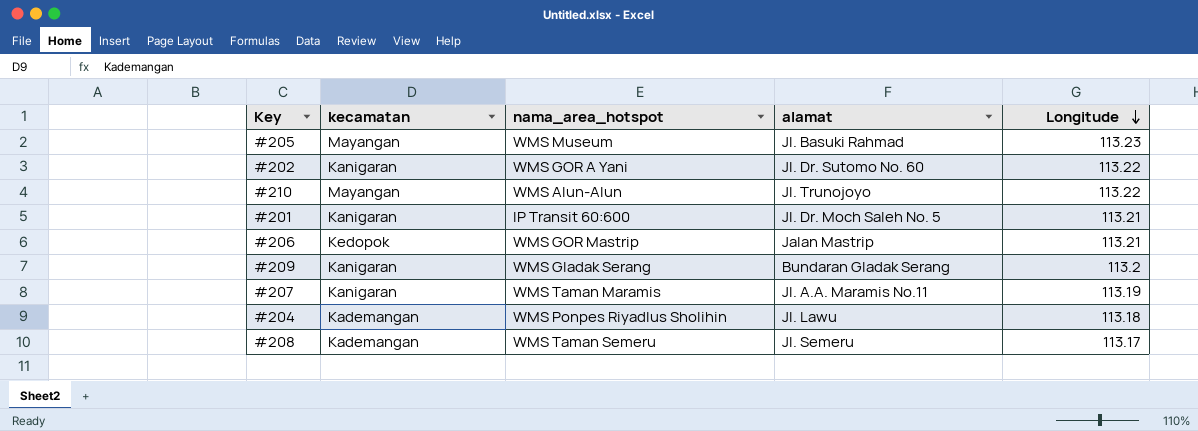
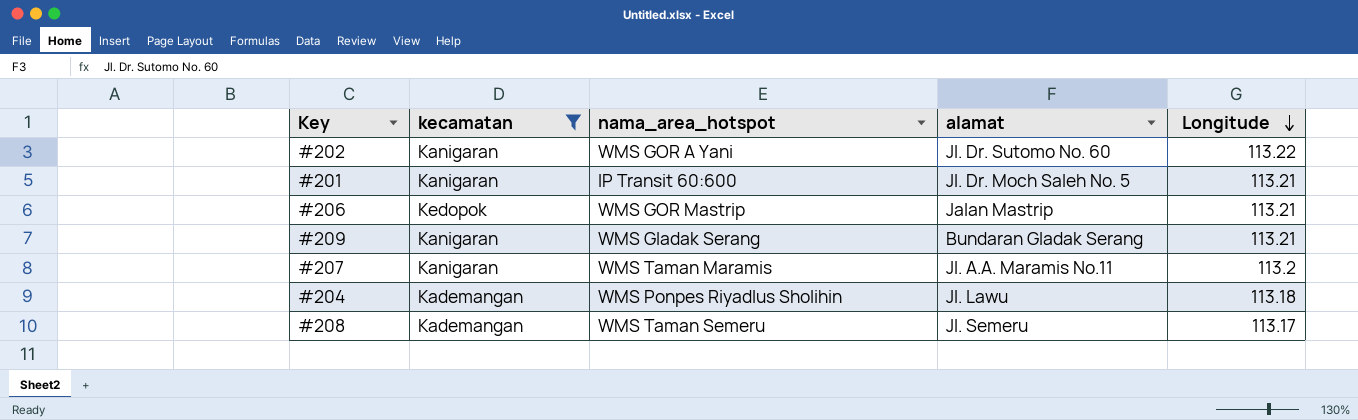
filter: none -> kecamatan != Mayangan
#209 | Longitude: 113.2 -> 113.21
#207 | Longitude: 113.19 -> 113.2

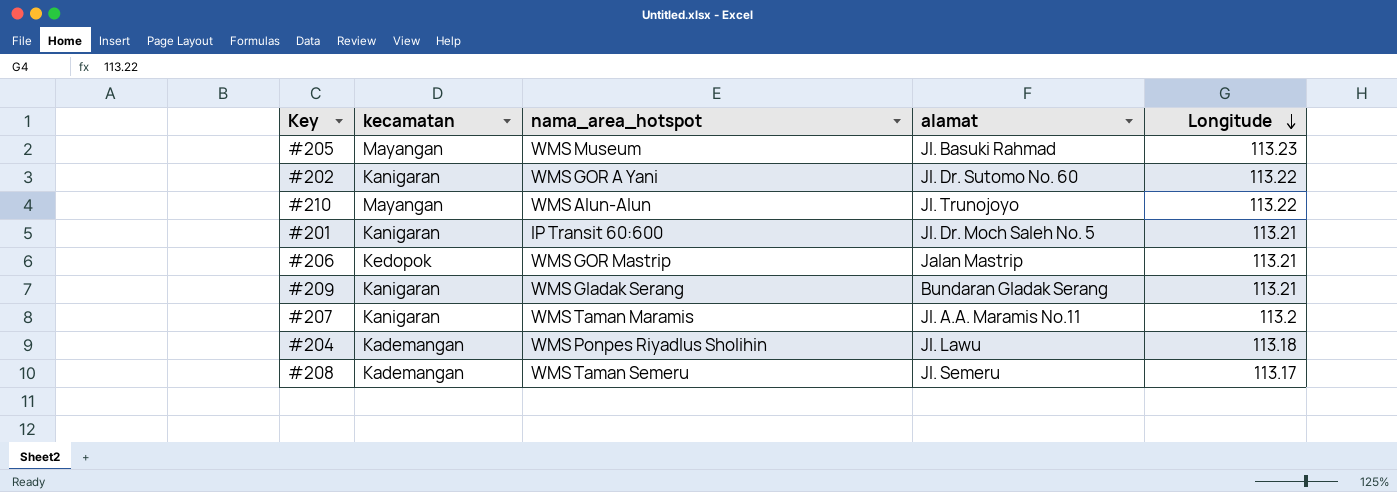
filter: kecamatan != Mayangan -> none

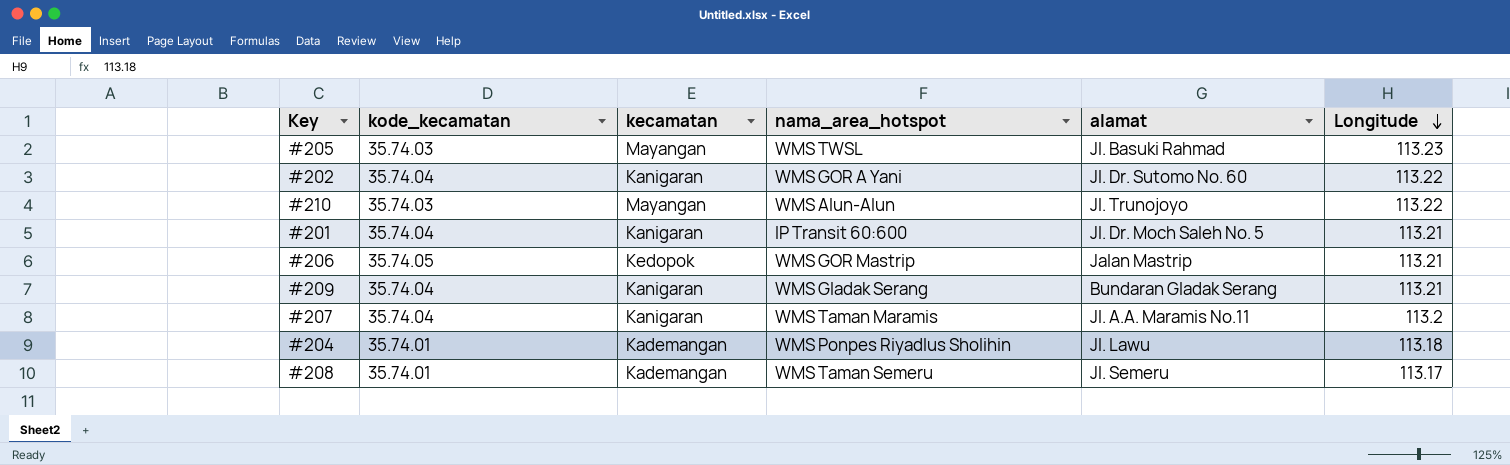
column kode_kecamatan | position: none -> 2
#205 | nama_area_hotspot: WMS Museum -> WMS TWSL

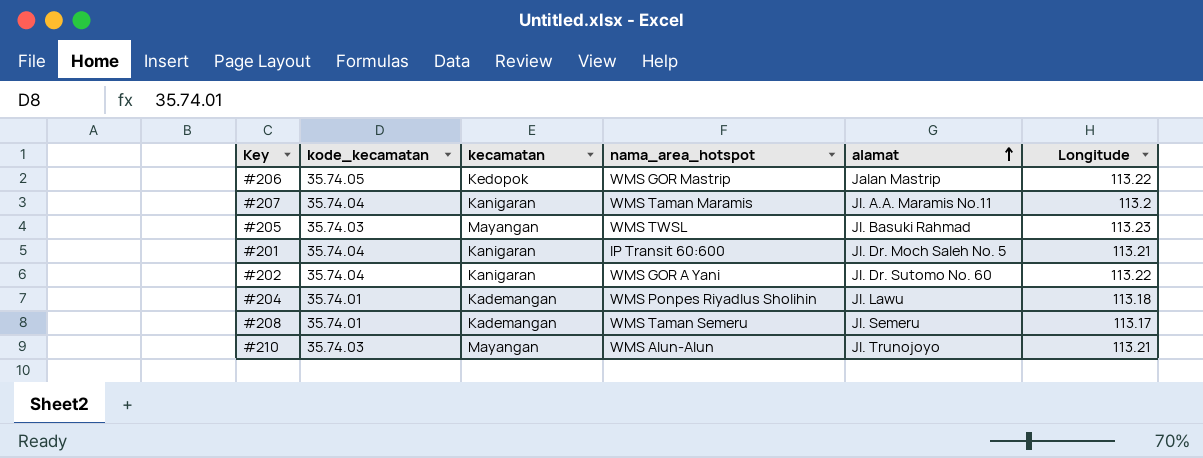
row order: Longitude descending -> alamat ascending
row #209: 35.74.04 | Kanigaran | WMS Gladak Serang | Bundaran Gladak Serang | 113.21 -> none
#206 | Longitude: 113.21 -> 113.22
#210 | Longitude: 113.22 -> 113.21

